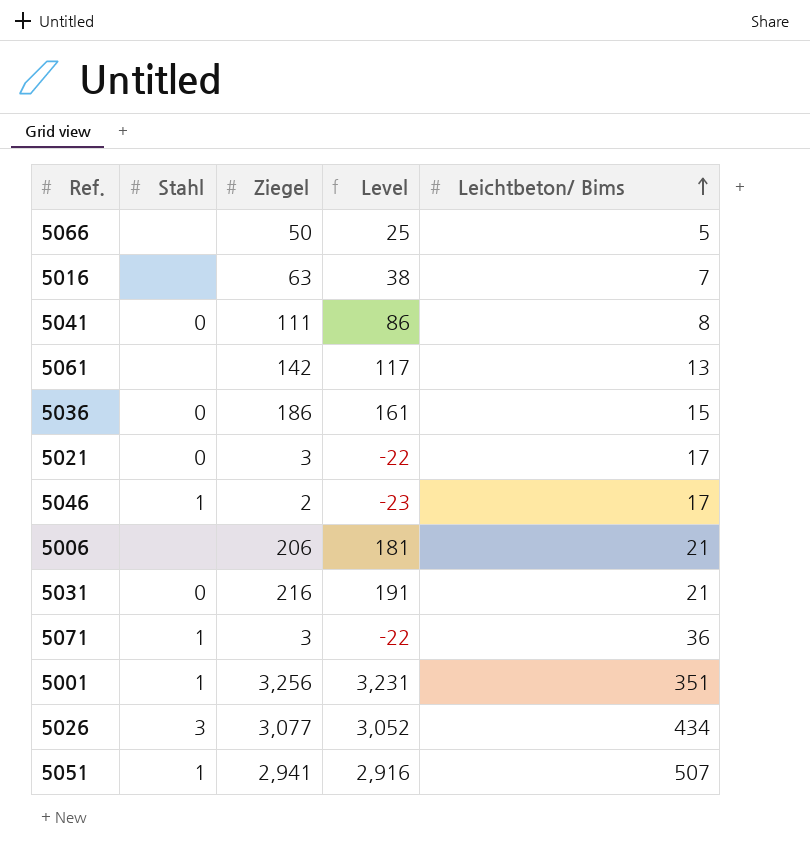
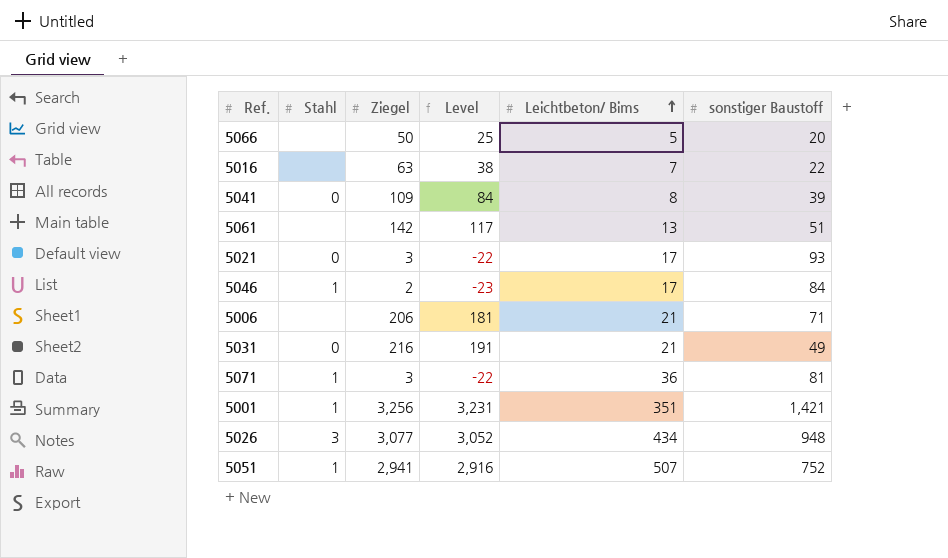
column sonstiger Baustoff | position: none -> 6
row 5036: 0 | 186 | 161 | 15 -> none
5041 | Ziegel: 111 -> 109
5041 | Level: 86 -> 84

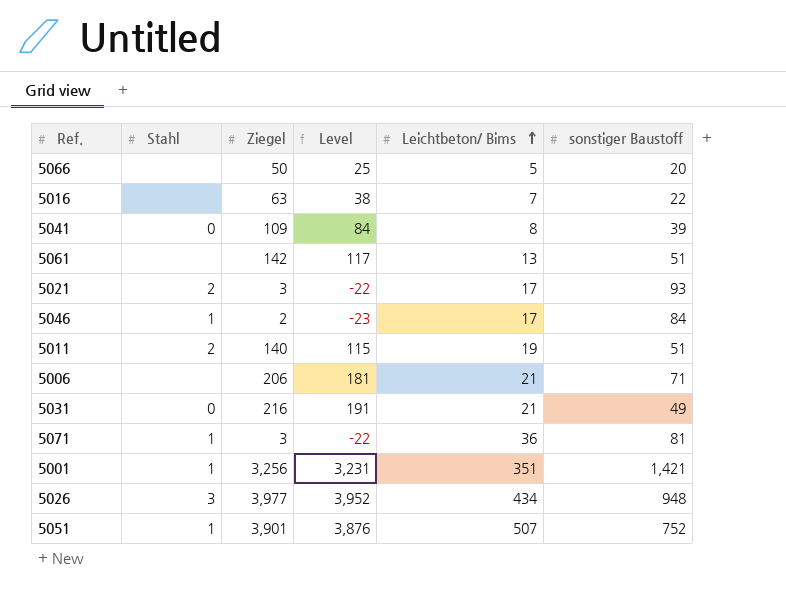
5021 | Stahl: 0 -> 2
row 5011: none -> 2 | 140 | 115 | 19 | 51
5026 | Ziegel: 3,077 -> 3,977
5026 | Level: 3,052 -> 3,952
5051 | Ziegel: 2,941 -> 3,901
5051 | Level: 2,916 -> 3,876

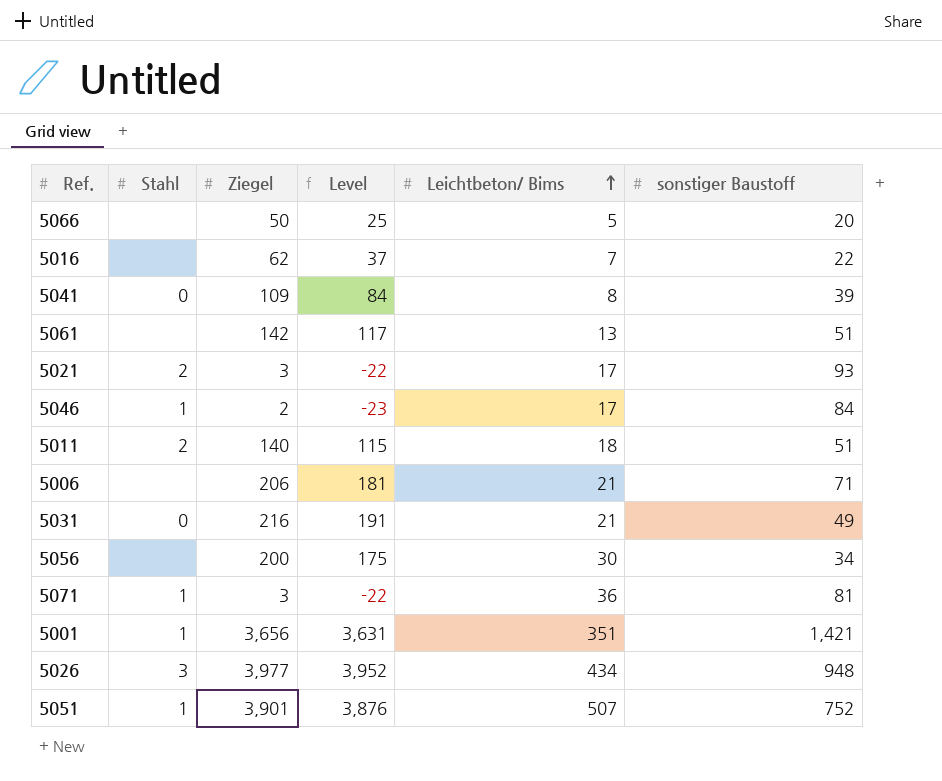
5016 | Ziegel: 63 -> 62
5016 | Level: 38 -> 37
5011 | Leichtbeton/ Bims: 19 -> 18
row 5056: none -> none | 200 | 175 | 30 | 34
5001 | Ziegel: 3,256 -> 3,656
5001 | Level: 3,231 -> 3,631

